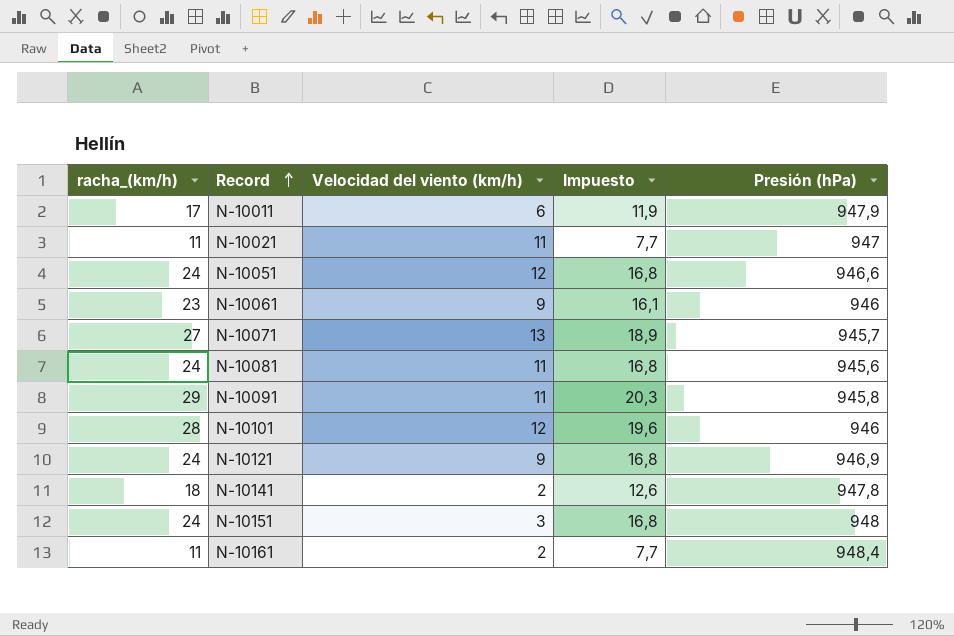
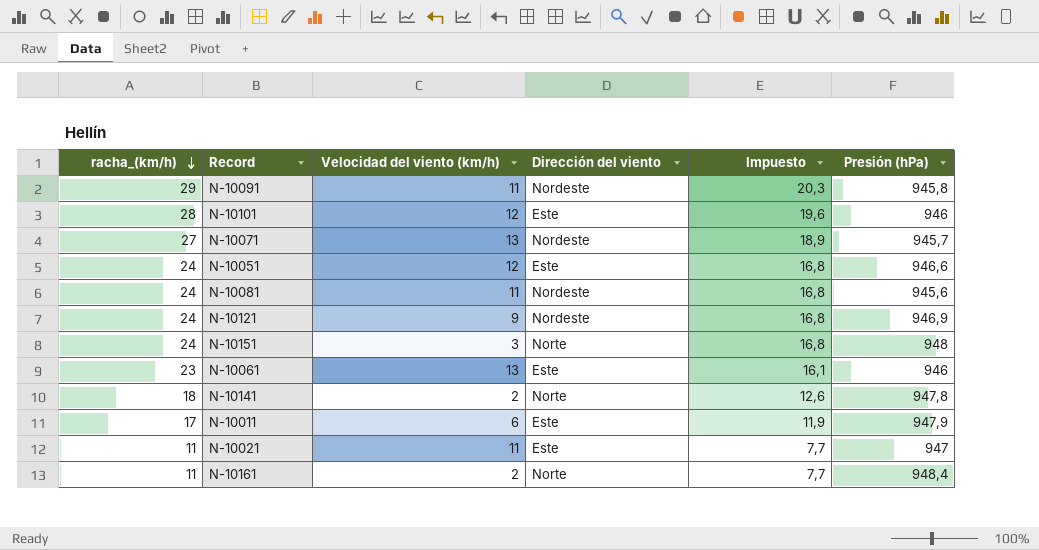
row order: Record ascending -> racha_(km/h) descending
column Dirección del viento | position: none -> 4
N-10061 | Velocidad del viento (km/h): 9 -> 13

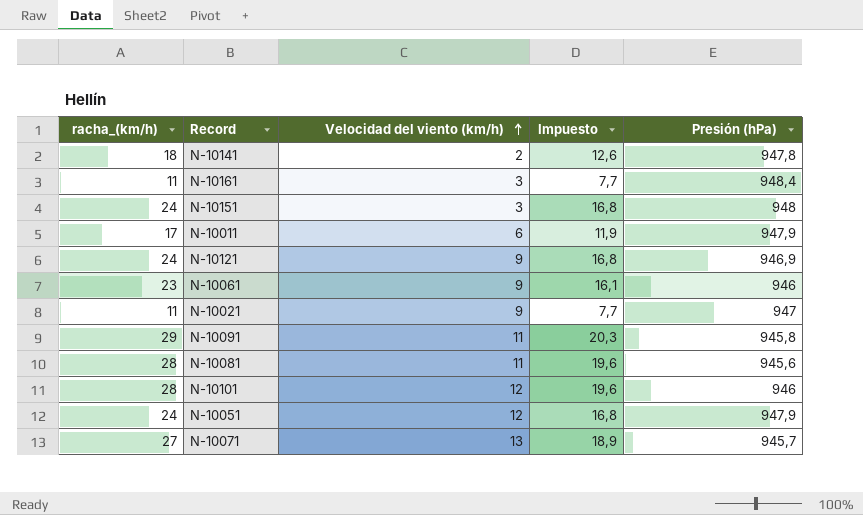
row order: racha_(km/h) descending -> Velocidad del viento (km/h) ascending
column Dirección del viento | position: 4 -> none
N-10161 | Velocidad del viento (km/h): 2 -> 3
N-10061 | Velocidad del viento (km/h): 13 -> 9
N-10021 | Velocidad del viento (km/h): 11 -> 9
N-10081 | racha_(km/h): 24 -> 28
N-10081 | Impuesto: 16,8 -> 19,6
N-10051 | Presión (hPa): 946,6 -> 947,9

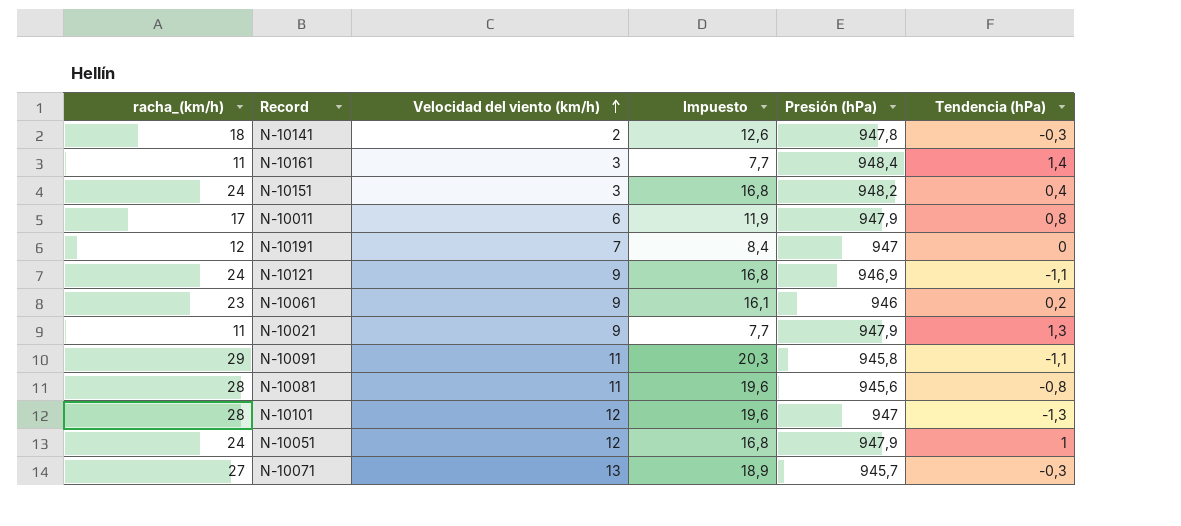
column Tendencia (hPa) | position: none -> 6
N-10151 | Presión (hPa): 948 -> 948,2
row N-10191: none -> 12 | 7 | 8,4 | 947 | 0
N-10021 | Presión (hPa): 947 -> 947,9
N-10101 | Presión (hPa): 946 -> 947

